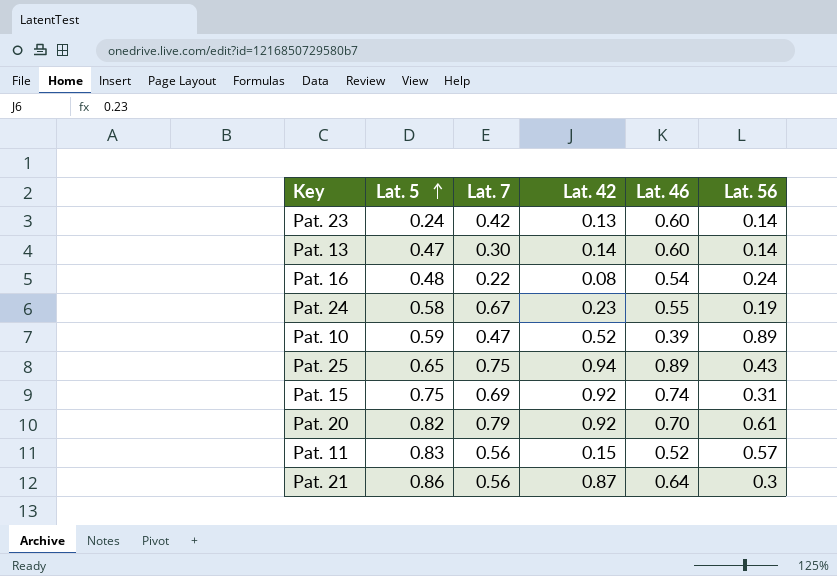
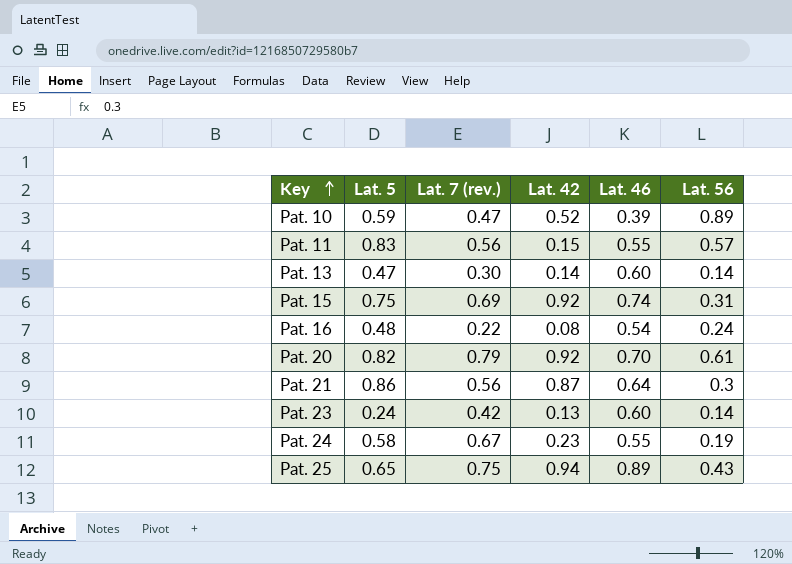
row order: Lat. 5 ascending -> Key ascending
column name: Lat. 7 -> Lat. 7 (rev.)
Pat. 11 | Lat. 46: 0.52 -> 0.55

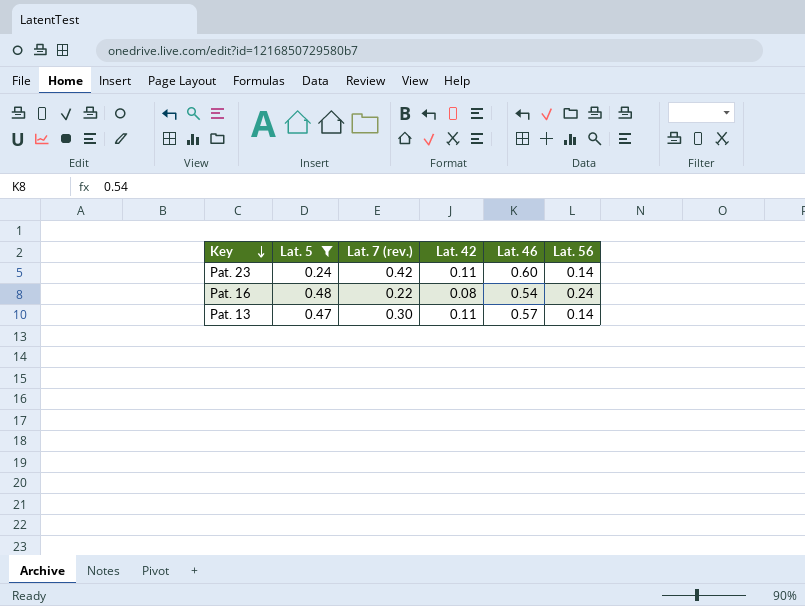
filter: none -> Lat. 5 <= 0.48
row order: Key ascending -> Key descending
Pat. 23 | Lat. 42: 0.13 -> 0.11
Pat. 13 | Lat. 42: 0.14 -> 0.11
Pat. 13 | Lat. 46: 0.60 -> 0.57

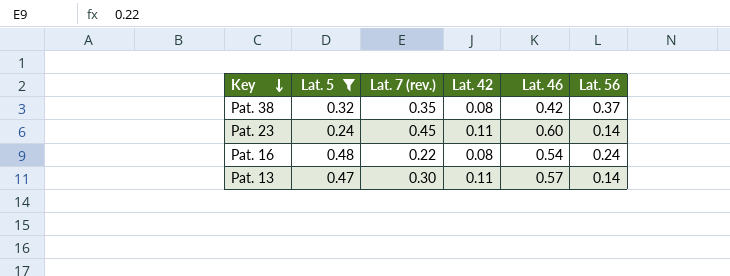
row Pat. 38: none -> 0.32 | 0.35 | 0.08 | 0.42 | 0.37
Pat. 23 | Lat. 7 (rev.): 0.42 -> 0.45

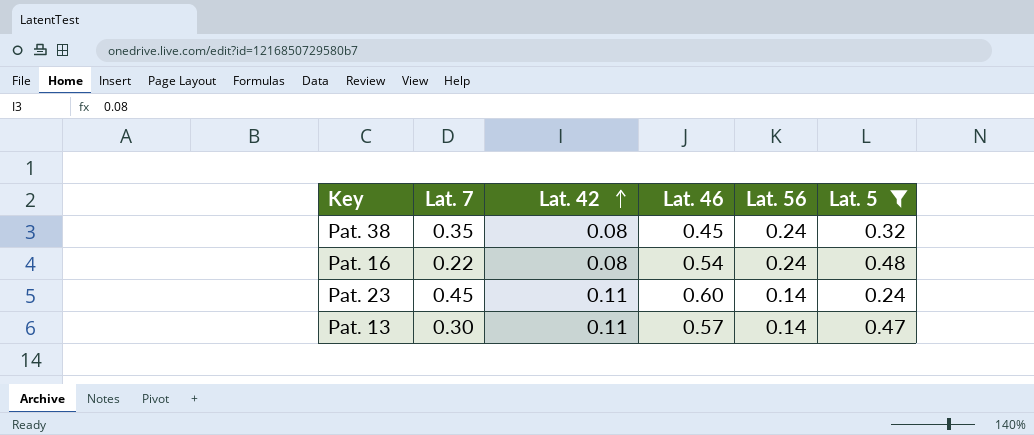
row order: Key descending -> Lat. 42 ascending
column name: Lat. 7 (rev.) -> Lat. 7
column Lat. 5 | position: 2 -> 6
Pat. 38 | Lat. 46: 0.42 -> 0.45
Pat. 38 | Lat. 56: 0.37 -> 0.24

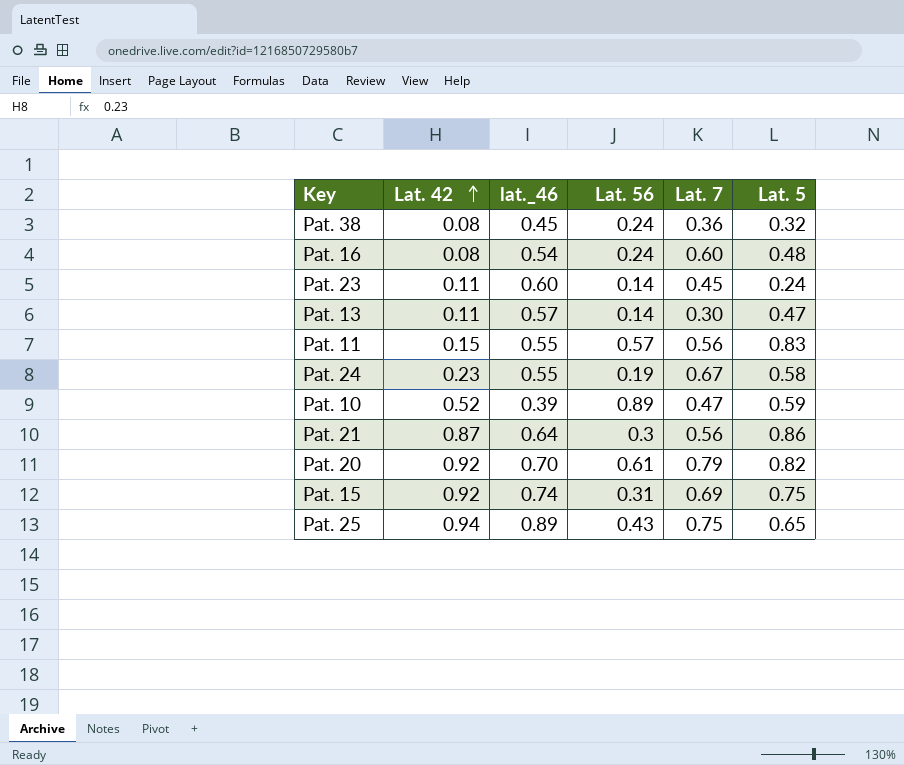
filter: Lat. 5 <= 0.48 -> none
column name: Lat. 46 -> lat._46
column Lat. 7 | position: 2 -> 5
Pat. 38 | Lat. 7: 0.35 -> 0.36
Pat. 16 | Lat. 7: 0.22 -> 0.60

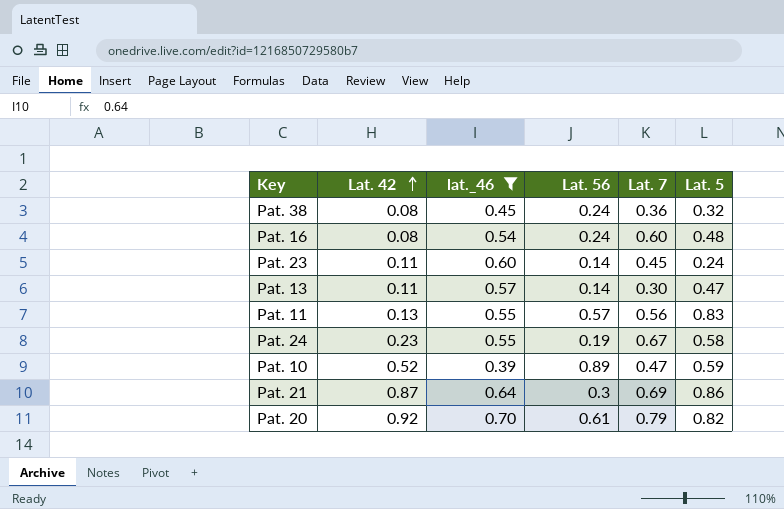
filter: none -> lat._46 <= 0.70
Pat. 11 | Lat. 42: 0.15 -> 0.13
Pat. 21 | Lat. 7: 0.56 -> 0.69

